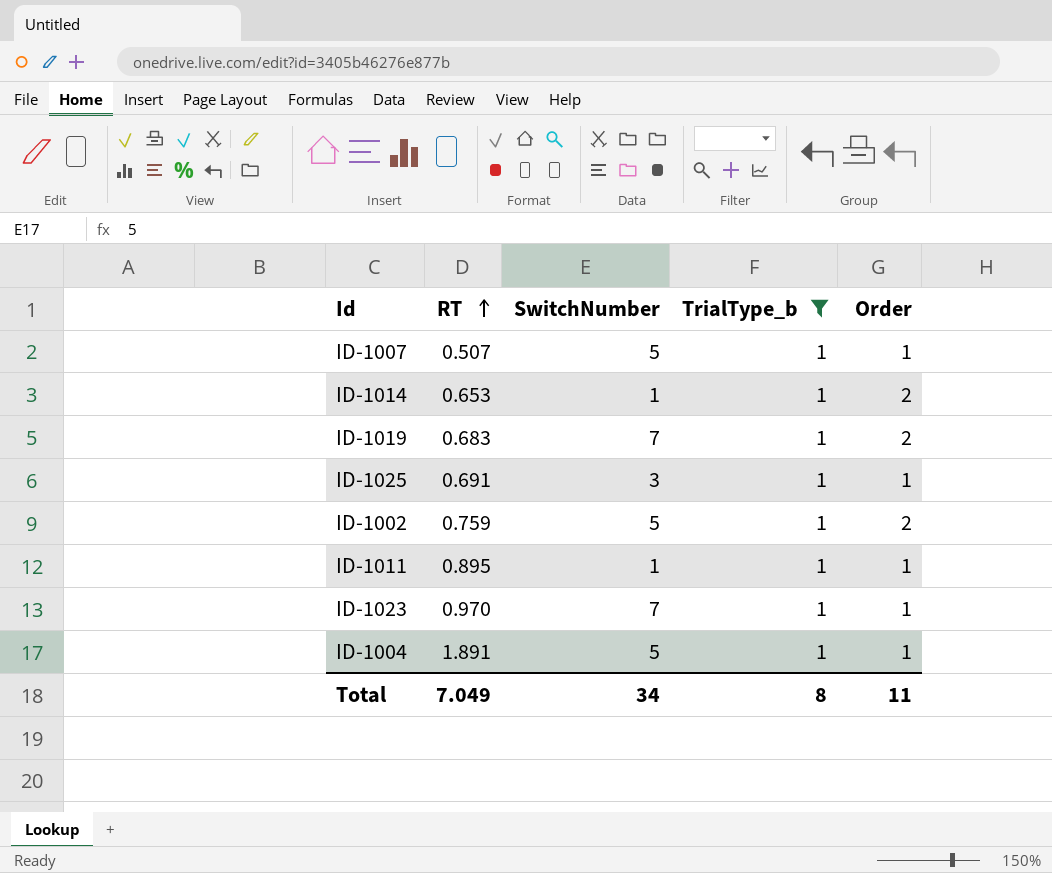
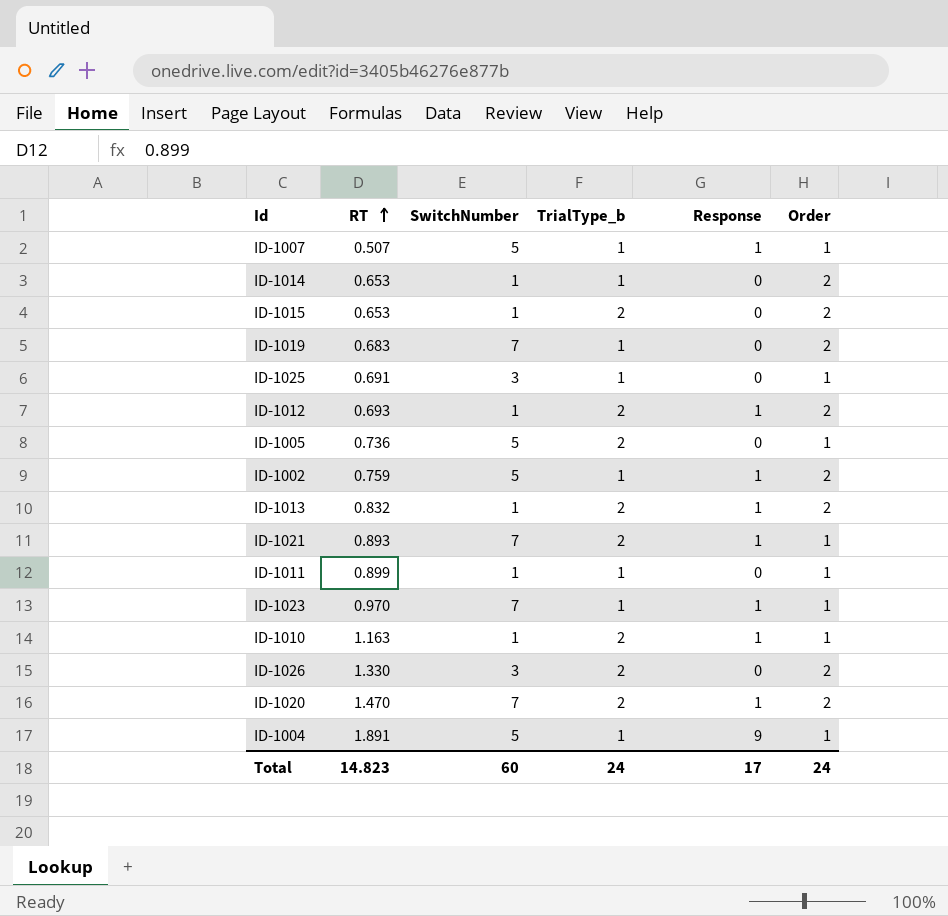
filter: TrialType_b = 1 -> none
column Response | position: none -> 5
ID-1011 | RT: 0.895 -> 0.899
Total | RT: 7.049 -> 14.823
Total | SwitchNumber: 34 -> 60
Total | TrialType_b: 8 -> 24
Total | Order: 11 -> 24

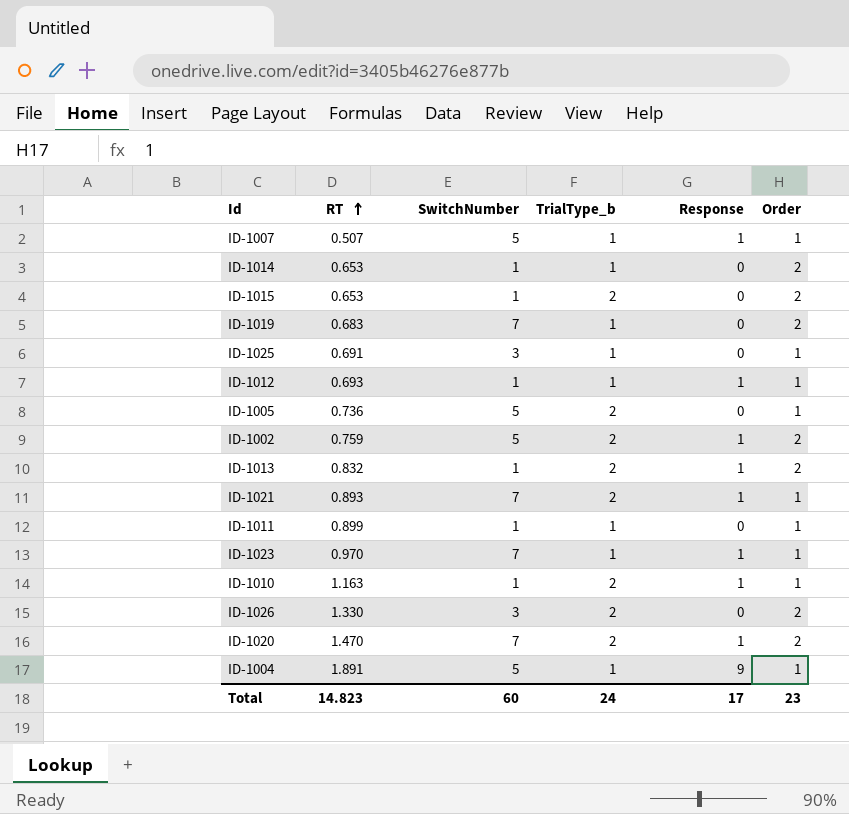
ID-1012 | TrialType_b: 2 -> 1
ID-1012 | Order: 2 -> 1
ID-1002 | TrialType_b: 1 -> 2
Total | Order: 24 -> 23

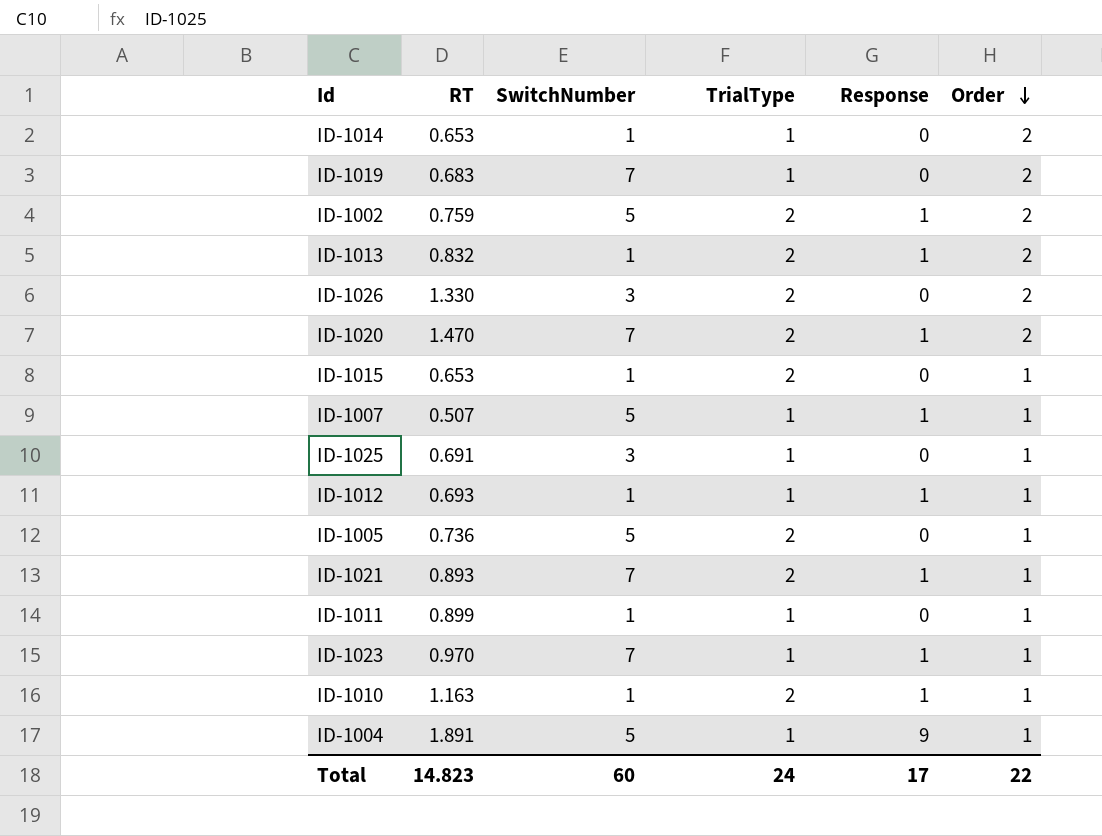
row order: RT ascending -> Order descending
column name: TrialType_b -> TrialType
ID-1015 | Order: 2 -> 1
Total | Order: 23 -> 22

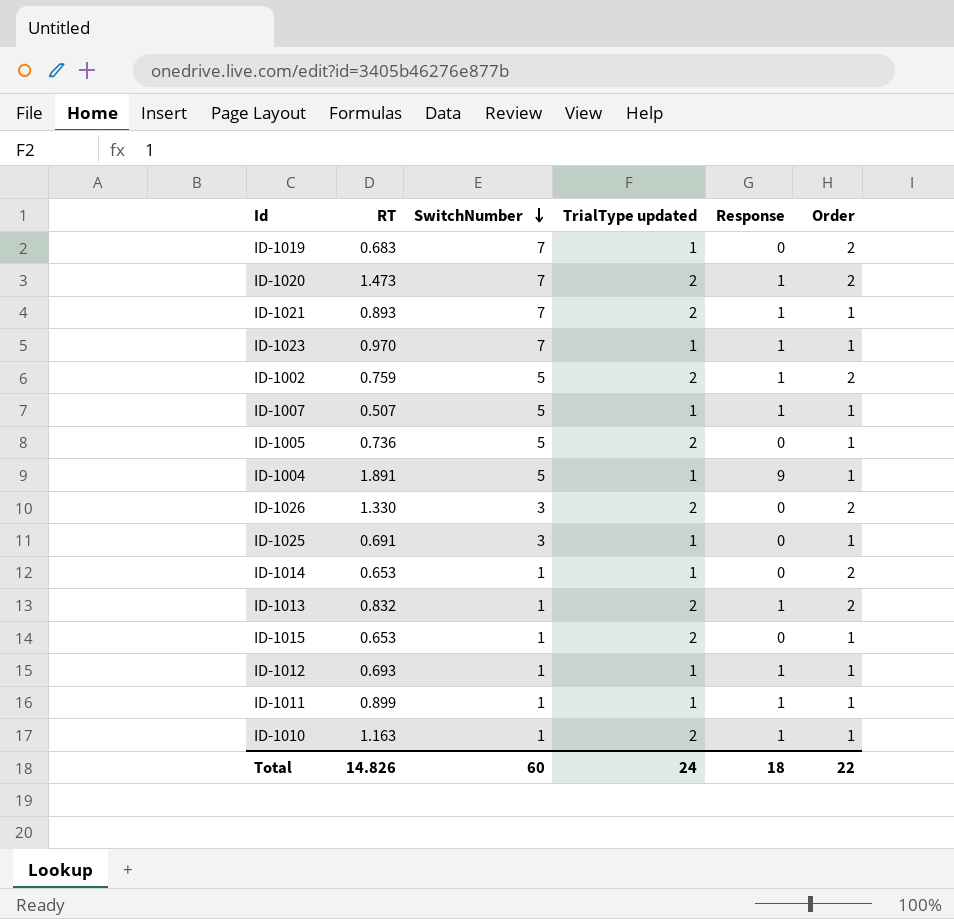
row order: Order descending -> SwitchNumber descending
column name: TrialType -> TrialType updated
ID-1020 | RT: 1.470 -> 1.473
ID-1011 | Response: 0 -> 1
Total | RT: 14.823 -> 14.826
Total | Response: 17 -> 18

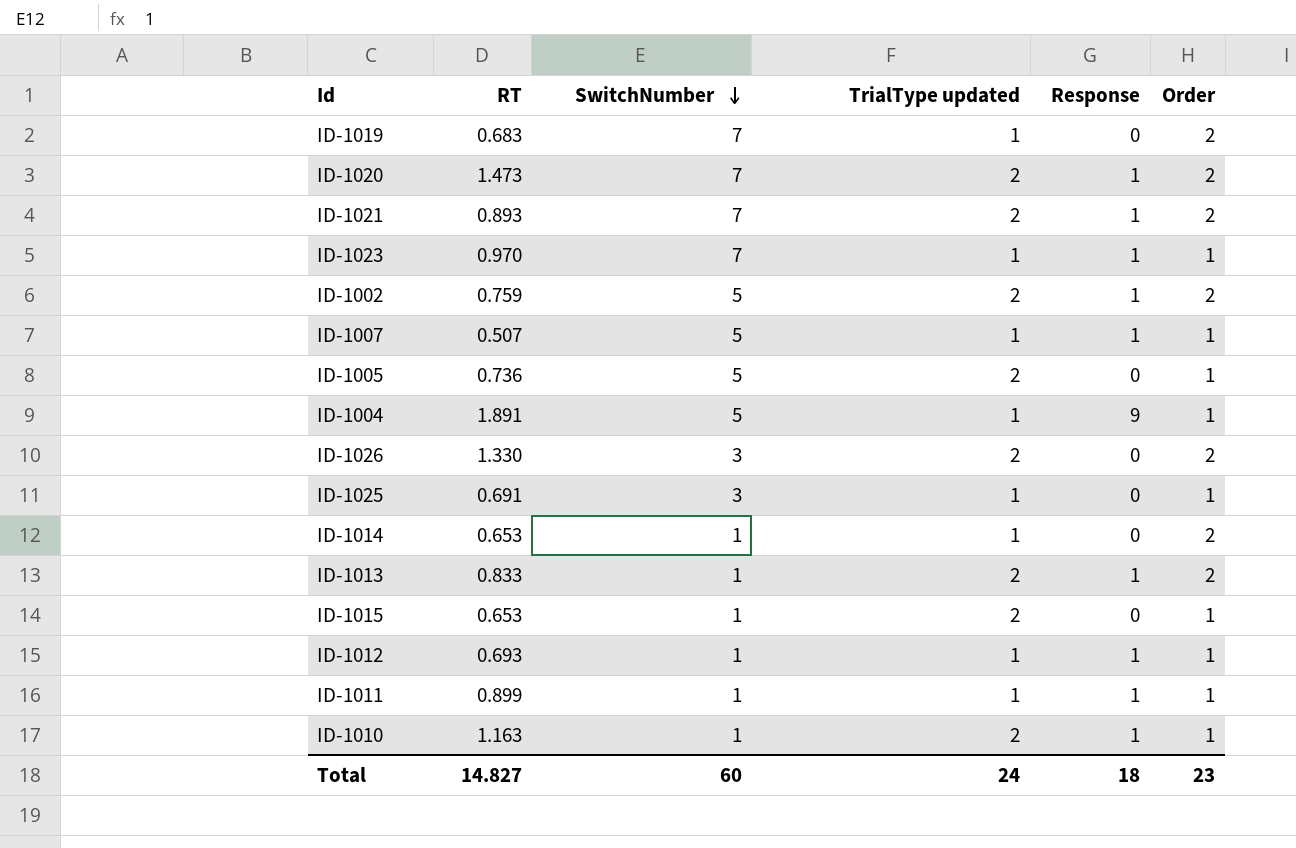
ID-1021 | Order: 1 -> 2
ID-1013 | RT: 0.832 -> 0.833
Total | RT: 14.826 -> 14.827
Total | Order: 22 -> 23

